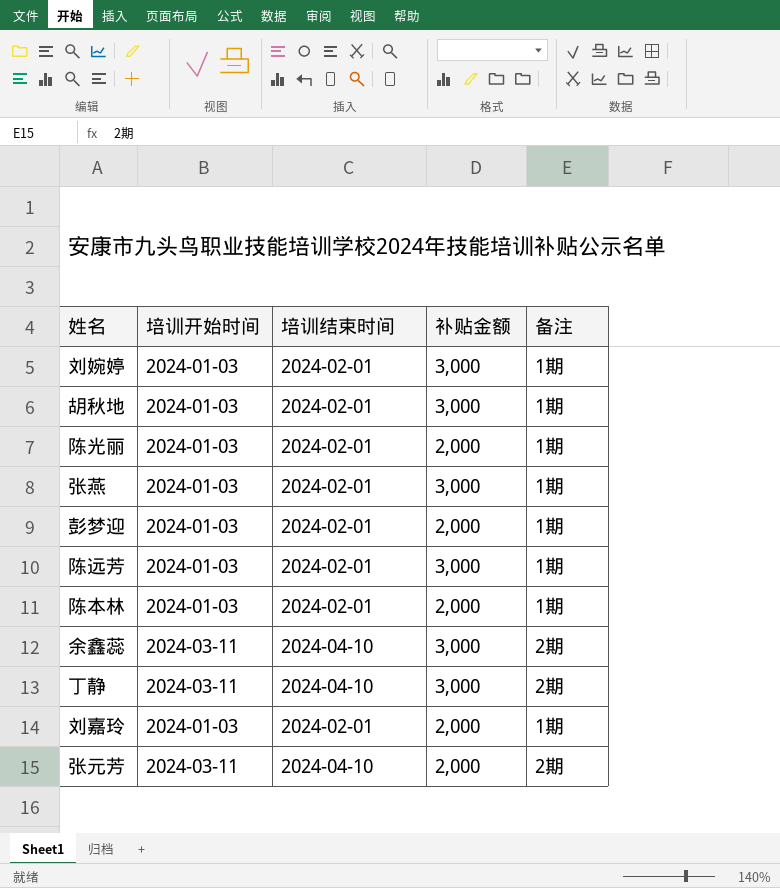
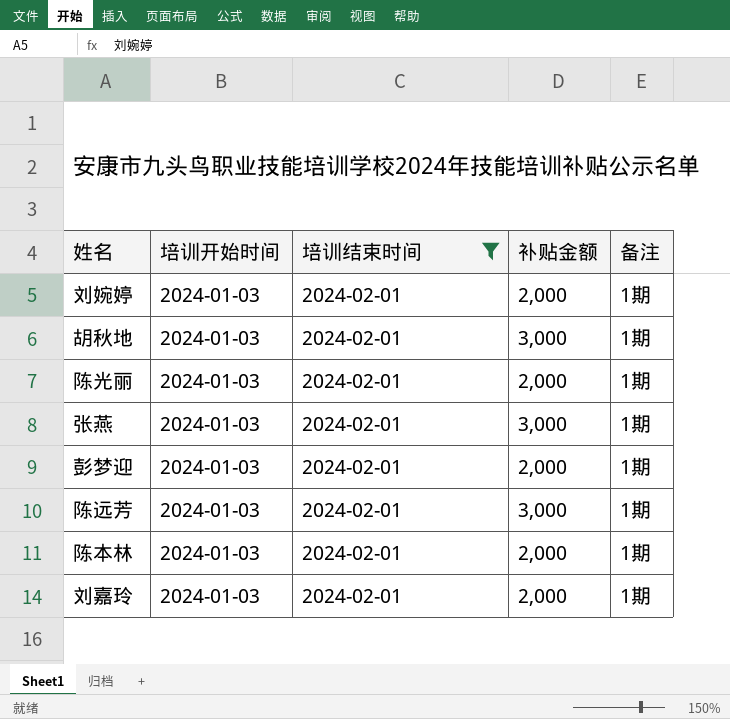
filter: none -> 培训结束时间 = 2024-02-01
刘婉婷 | 补贴金额: 3,000 -> 2,000

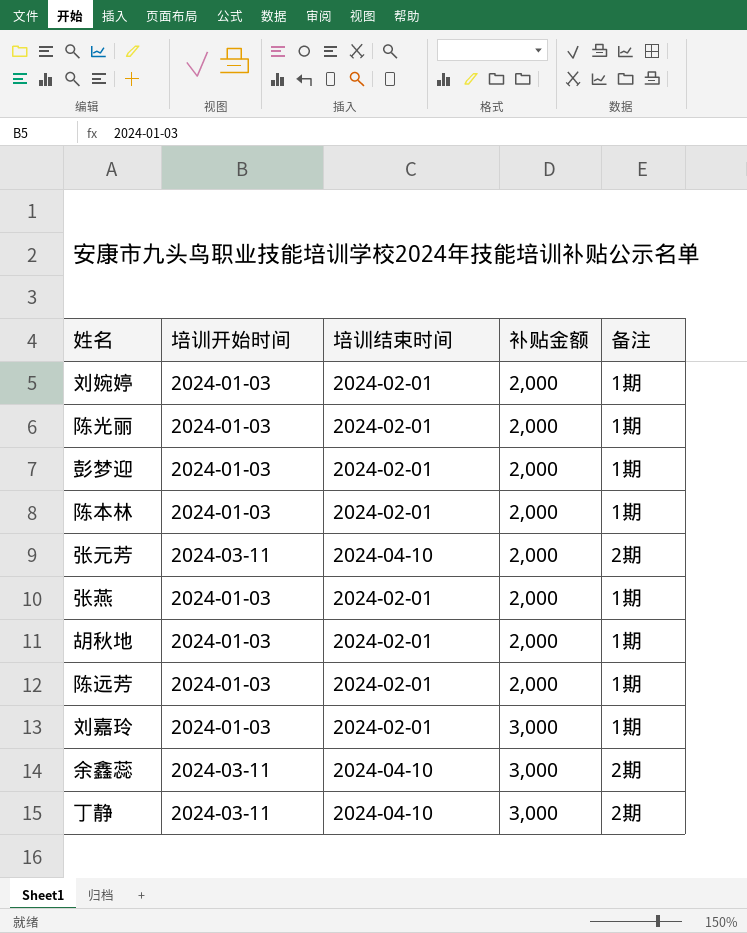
filter: 培训结束时间 = 2024-02-01 -> none
row order: none -> 补贴金额 ascending
张燕 | 补贴金额: 3,000 -> 2,000
胡秋地 | 补贴金额: 3,000 -> 2,000
陈远芳 | 补贴金额: 3,000 -> 2,000
刘嘉玲 | 补贴金额: 2,000 -> 3,000

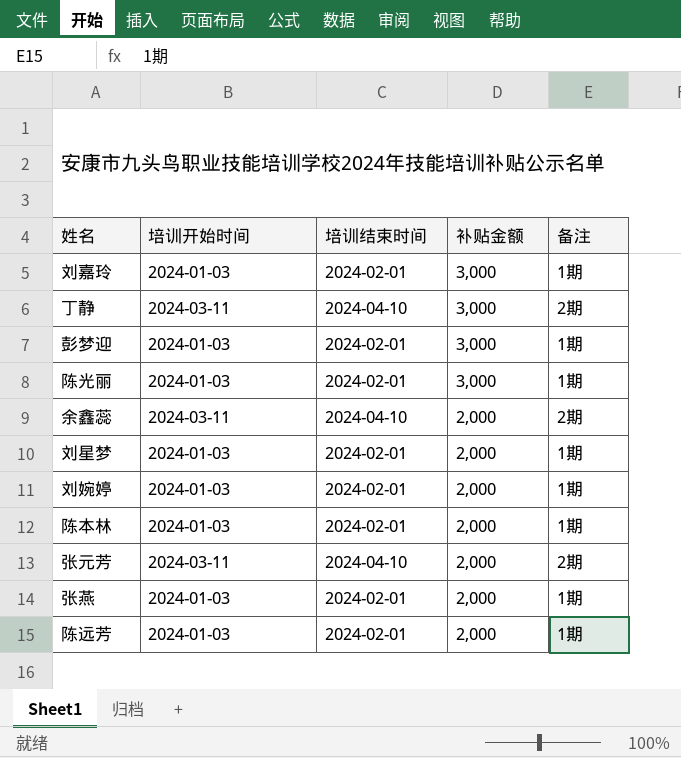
row order: 补贴金额 ascending -> 补贴金额 descending
row 胡秋地: 2024-01-03 | 2024-02-01 | 2,000 | 1期 -> none
彭梦迎 | 补贴金额: 2,000 -> 3,000
陈光丽 | 补贴金额: 2,000 -> 3,000
余鑫蕊 | 补贴金额: 3,000 -> 2,000
row 刘星梦: none -> 2024-01-03 | 2024-02-01 | 2,000 | 1期

